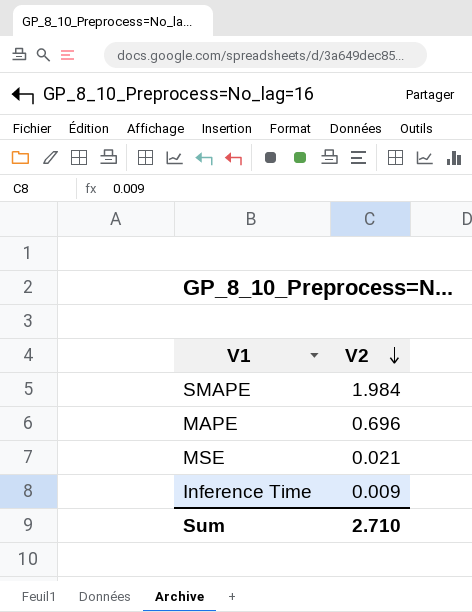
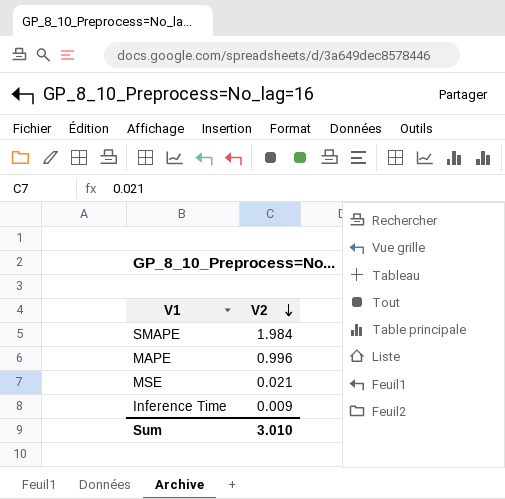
MAPE | V2: 0.696 -> 0.996
Sum | V2: 2.710 -> 3.010

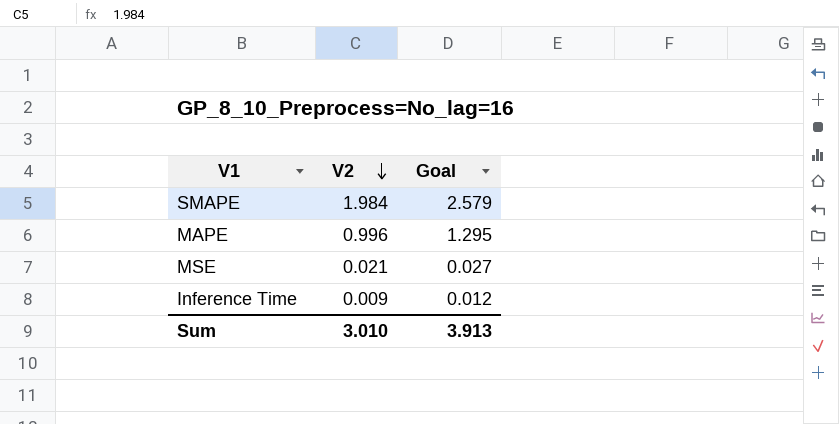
column Goal | formula: none -> [V2] * 1.3

